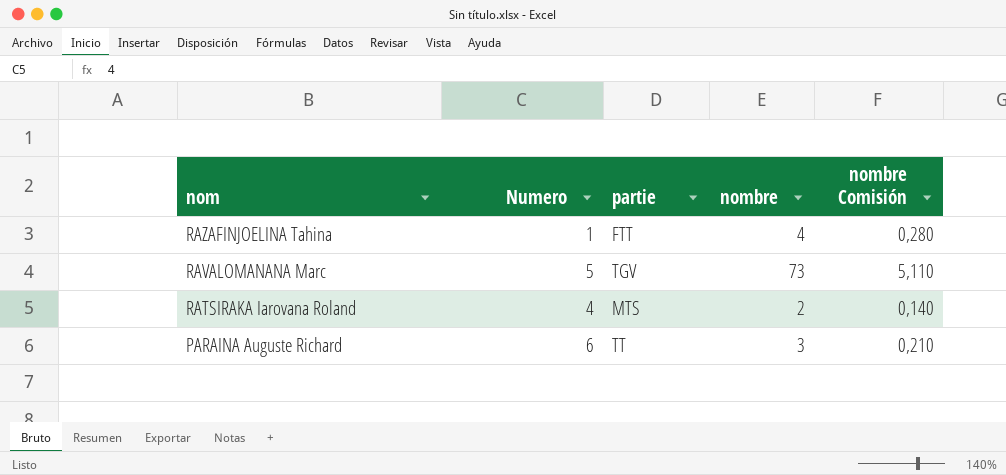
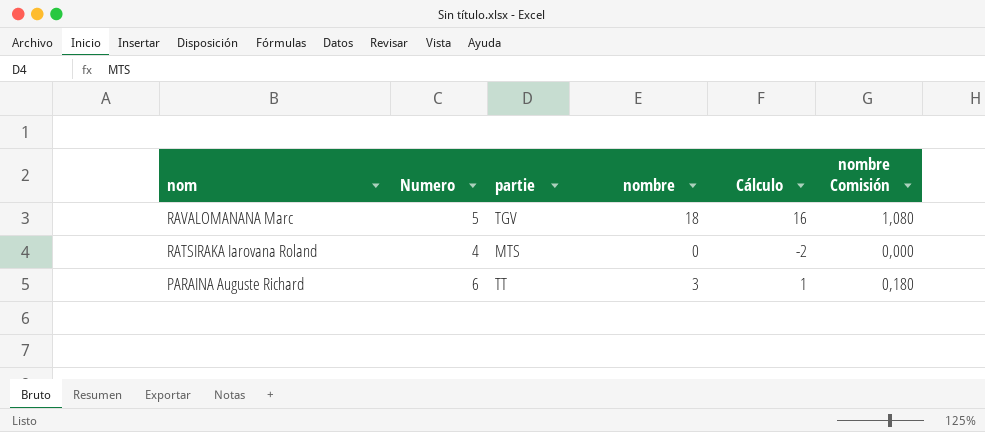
column Cálculo | formula: none -> [nombre] - 2
column nombre Comisión | formula: [nombre] * 0,07 -> [nombre] * 0,06
row RAZAFINJOELINA Tahina: 1 | FTT | 4 | 0,280 -> none
RAVALOMANANA Marc | nombre: 73 -> 18
RATSIRAKA Iarovana Roland | nombre: 2 -> 0

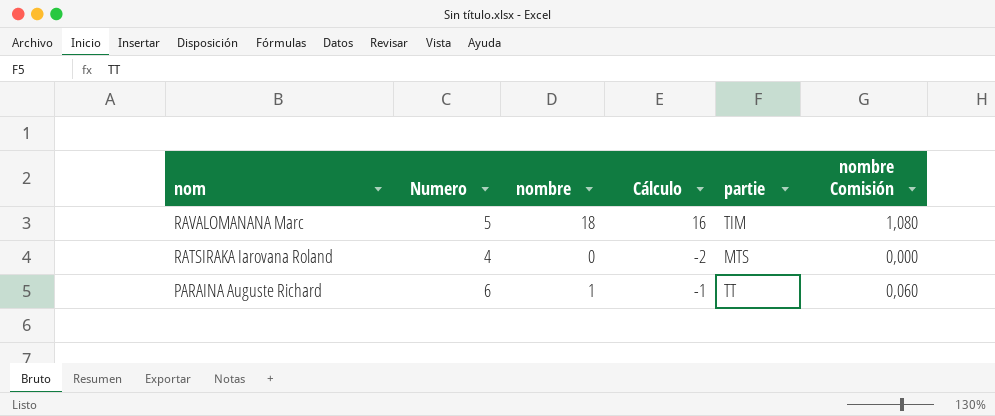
column partie | position: 3 -> 5
RAVALOMANANA Marc | partie: TGV -> TIM
PARAINA Auguste Richard | nombre: 3 -> 1
PARAINA Auguste Richard | Cálculo: 1 -> -1
PARAINA Auguste Richard | nombre Comisión: 0,180 -> 0,060

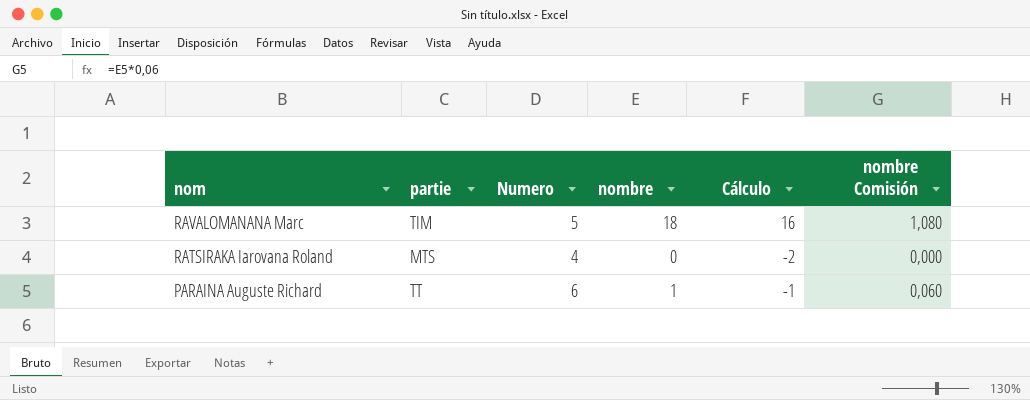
column partie | position: 5 -> 2

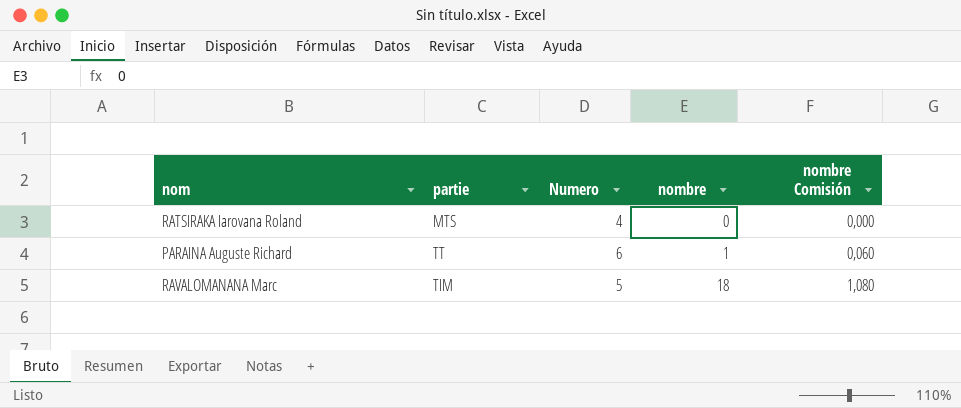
row order: nom descending -> nombre ascending
column Cálculo | formula: [nombre] - 2 -> none

